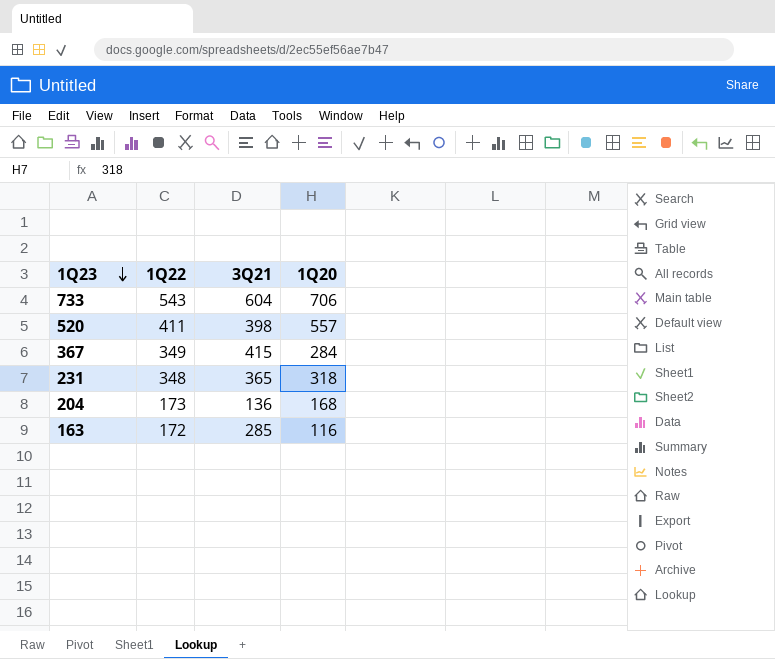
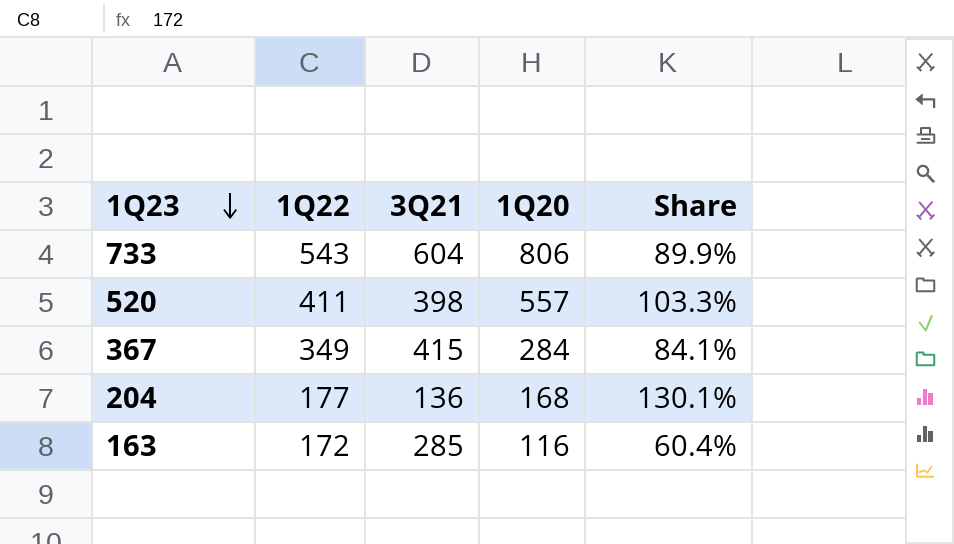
column Share | formula: none -> [1Q22] / [3Q21]
row 231: 348 | 365 | 318 -> none
733 | 1Q20: 706 -> 806
204 | 1Q22: 173 -> 177

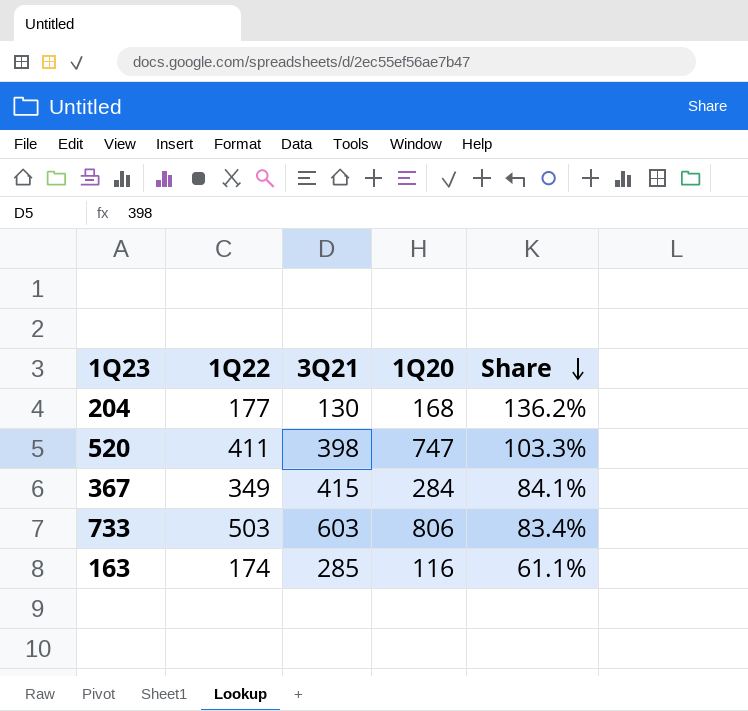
row order: 1Q23 descending -> Share descending
204 | 3Q21: 136 -> 130
204 | Share: 130.1% -> 136.2%
520 | 1Q20: 557 -> 747
733 | 1Q22: 543 -> 503
733 | 3Q21: 604 -> 603
733 | Share: 89.9% -> 83.4%
163 | 1Q22: 172 -> 174
163 | Share: 60.4% -> 61.1%

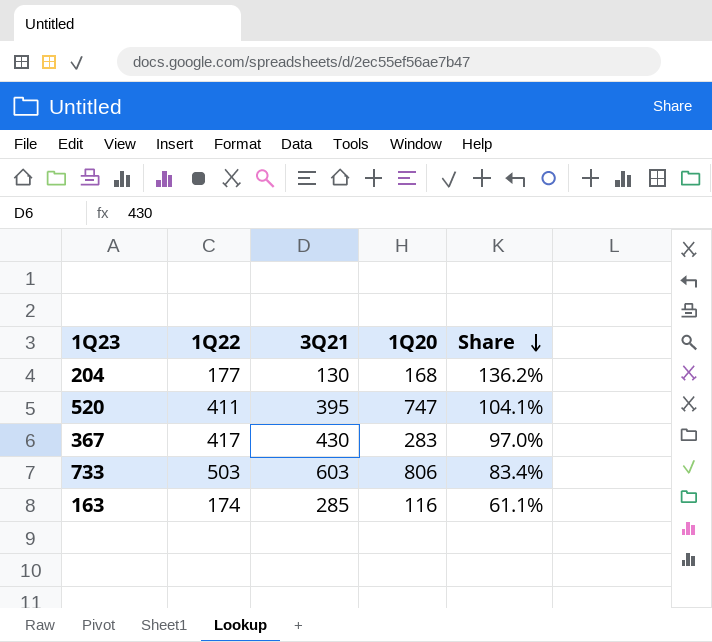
520 | 3Q21: 398 -> 395
520 | Share: 103.3% -> 104.1%
367 | 1Q22: 349 -> 417
367 | 3Q21: 415 -> 430
367 | 1Q20: 284 -> 283
367 | Share: 84.1% -> 97.0%

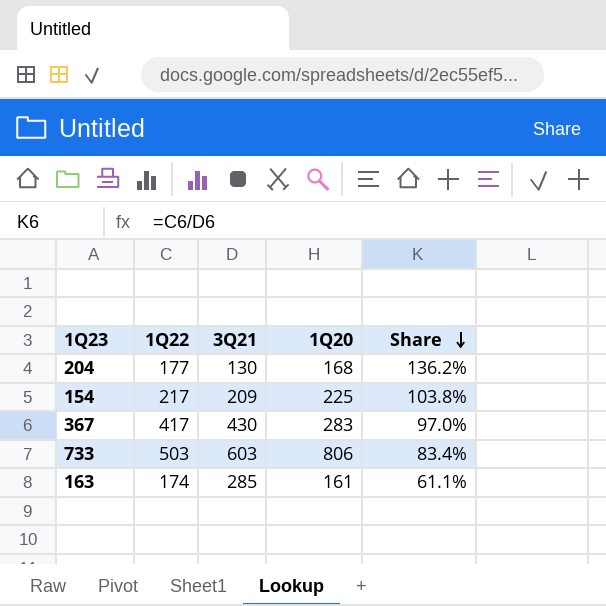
row 520: 411 | 395 | 747 | 104.1% -> none
row 154: none -> 217 | 209 | 225 | 103.8%
163 | 1Q20: 116 -> 161

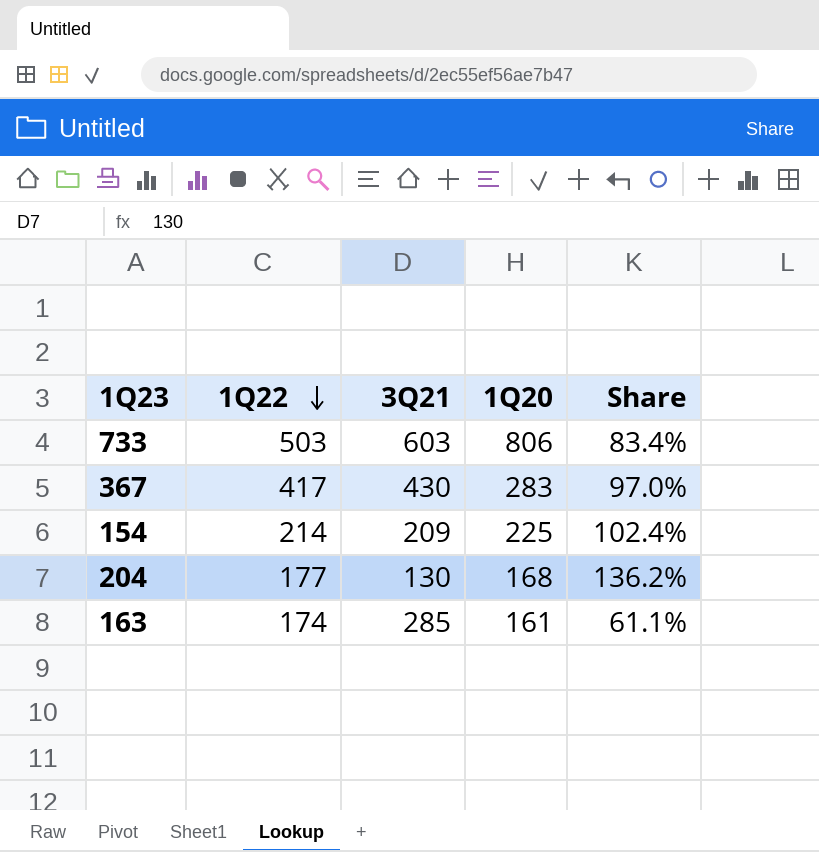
row order: Share descending -> 1Q22 descending
154 | 1Q22: 217 -> 214
154 | Share: 103.8% -> 102.4%

